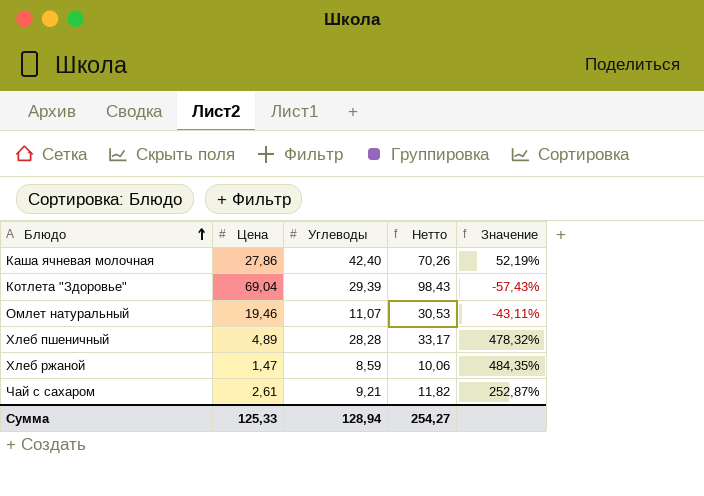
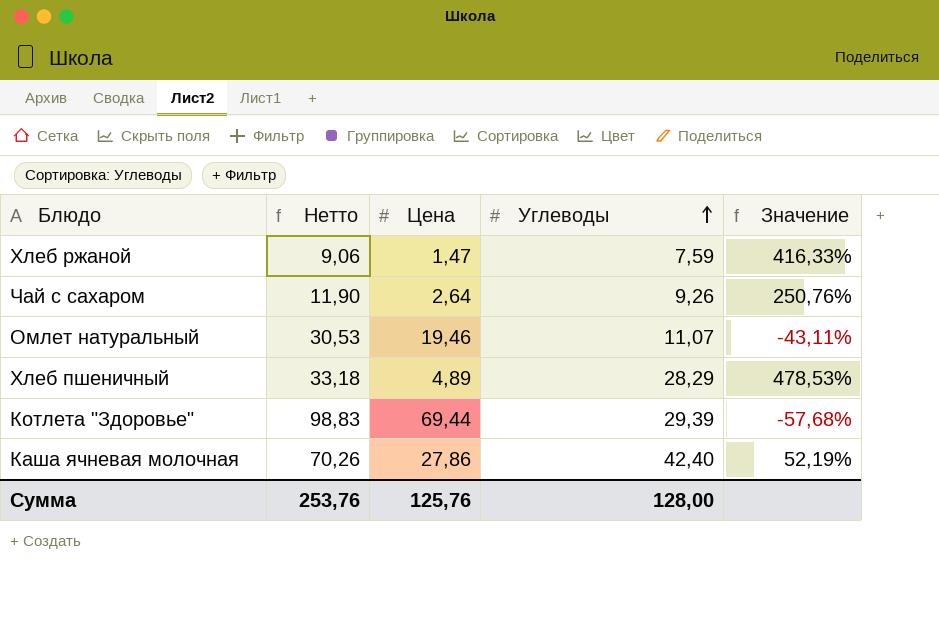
row order: Блюдо ascending -> Углеводы ascending
column Нетто | position: 4 -> 2
Хлеб ржаной | Нетто: 10,06 -> 9,06
Хлеб ржаной | Углеводы: 8,59 -> 7,59
Хлеб ржаной | Значение: 484,35% -> 416,33%
Чай с сахаром | Нетто: 11,82 -> 11,90
Чай с сахаром | Цена: 2,61 -> 2,64
Чай с сахаром | Углеводы: 9,21 -> 9,26
Чай с сахаром | Значение: 252,87% -> 250,76%
Хлеб пшеничный | Нетто: 33,17 -> 33,18
Хлеб пшеничный | Углеводы: 28,28 -> 28,29
Хлеб пшеничный | Значение: 478,32% -> 478,53%
Котлета "Здоровье" | Нетто: 98,43 -> 98,83
Котлета "Здоровье" | Цена: 69,04 -> 69,44
Котлета "Здоровье" | Значение: -57,43% -> -57,68%
Сумма | Нетто: 254,27 -> 253,76
Сумма | Цена: 125,33 -> 125,76
Сумма | Углеводы: 128,94 -> 128,00

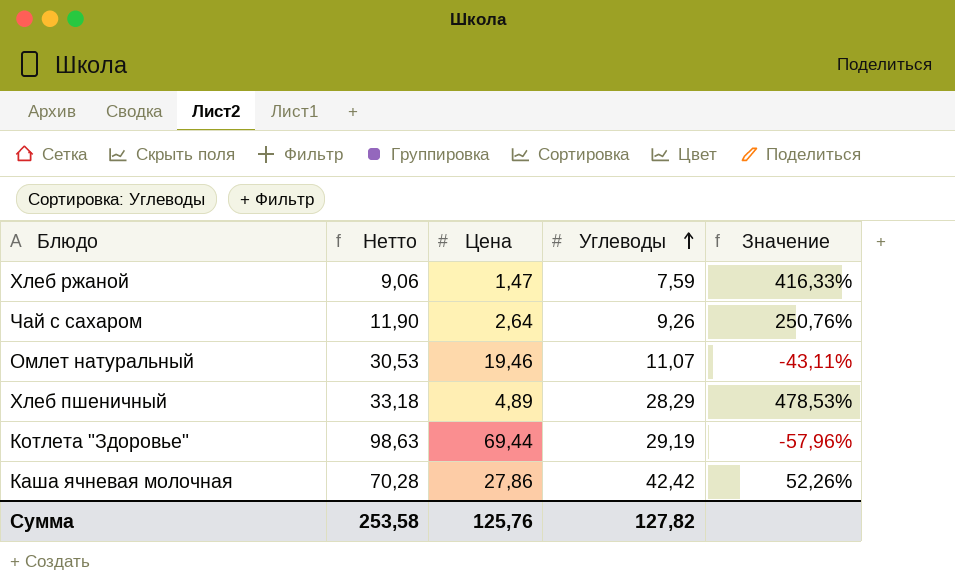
Котлета "Здоровье" | Нетто: 98,83 -> 98,63
Котлета "Здоровье" | Углеводы: 29,39 -> 29,19
Котлета "Здоровье" | Значение: -57,68% -> -57,96%
Каша ячневая молочная | Нетто: 70,26 -> 70,28
Каша ячневая молочная | Углеводы: 42,40 -> 42,42
Каша ячневая молочная | Значение: 52,19% -> 52,26%
Сумма | Нетто: 253,76 -> 253,58
Сумма | Углеводы: 128,00 -> 127,82

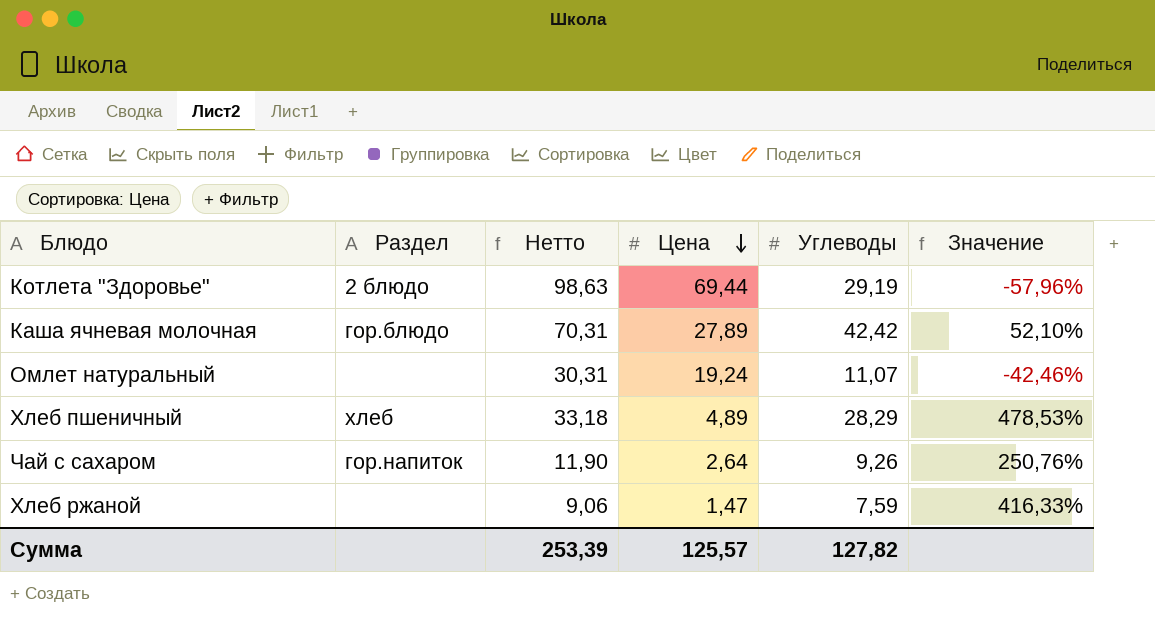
row order: Углеводы ascending -> Цена descending
column Раздел | position: none -> 2
Каша ячневая молочная | Нетто: 70,28 -> 70,31
Каша ячневая молочная | Цена: 27,86 -> 27,89
Каша ячневая молочная | Значение: 52,26% -> 52,10%
Омлет натуральный | Нетто: 30,53 -> 30,31
Омлет натуральный | Цена: 19,46 -> 19,24
Омлет натуральный | Значение: -43,11% -> -42,46%
Сумма | Нетто: 253,58 -> 253,39
Сумма | Цена: 125,76 -> 125,57

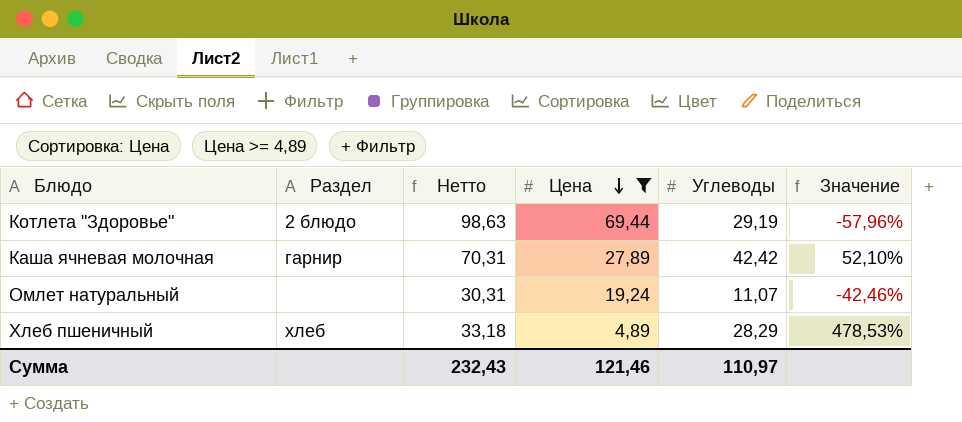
filter: none -> Цена >= 4,89
Каша ячневая молочная | Раздел: гор.блюдо -> гарнир
Сумма | Нетто: 253,39 -> 232,43
Сумма | Цена: 125,57 -> 121,46
Сумма | Углеводы: 127,82 -> 110,97

